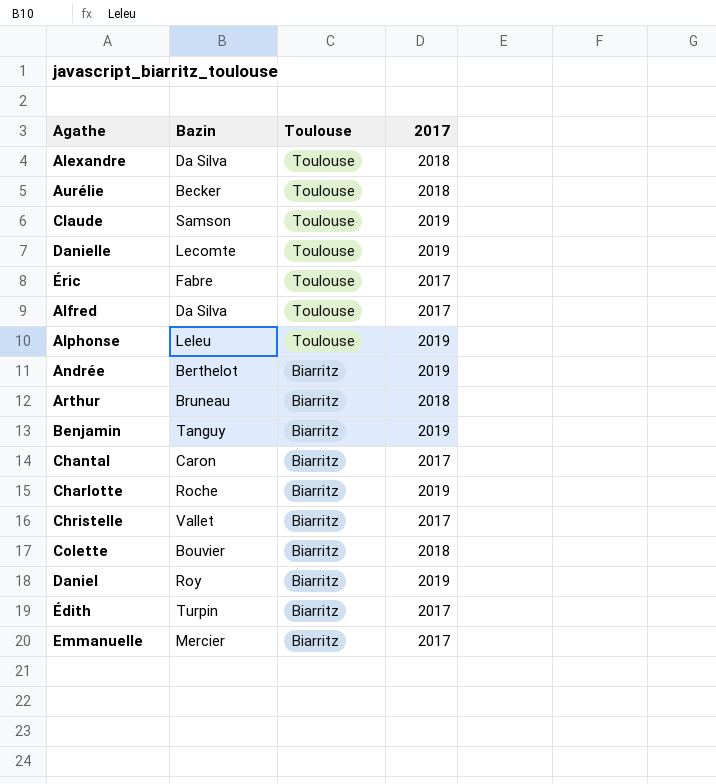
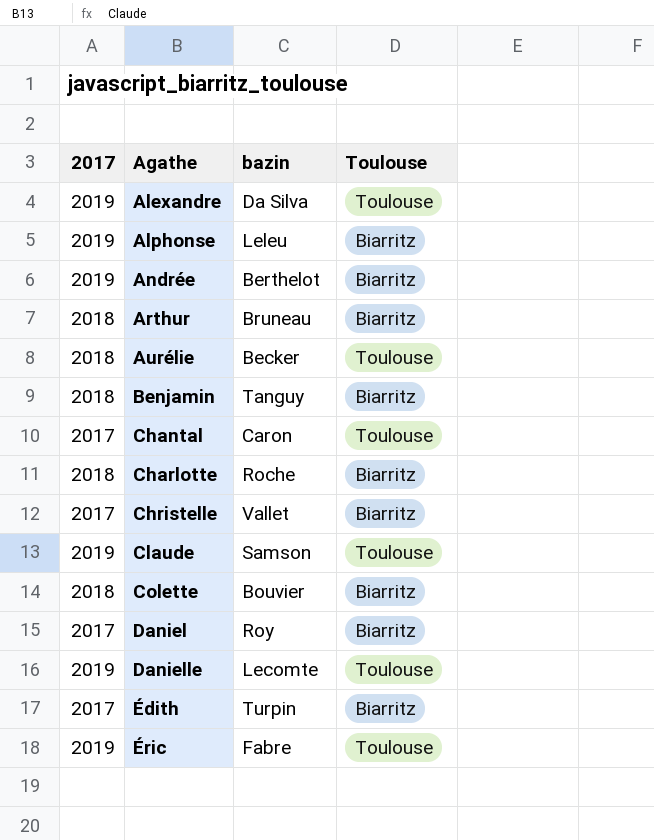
row order: Toulouse descending -> Agathe ascending
column 2017 | position: 4 -> 1
column name: Bazin -> bazin
row Alfred: Da Silva | Toulouse | 2017 -> none
row Emmanuelle: Mercier | Biarritz | 2017 -> none
Alexandre | 2017: 2018 -> 2019
Alphonse | Toulouse: Toulouse -> Biarritz
Benjamin | 2017: 2019 -> 2018
Chantal | Toulouse: Biarritz -> Toulouse
Charlotte | 2017: 2019 -> 2018
Daniel | 2017: 2019 -> 2017
Éric | 2017: 2017 -> 2019

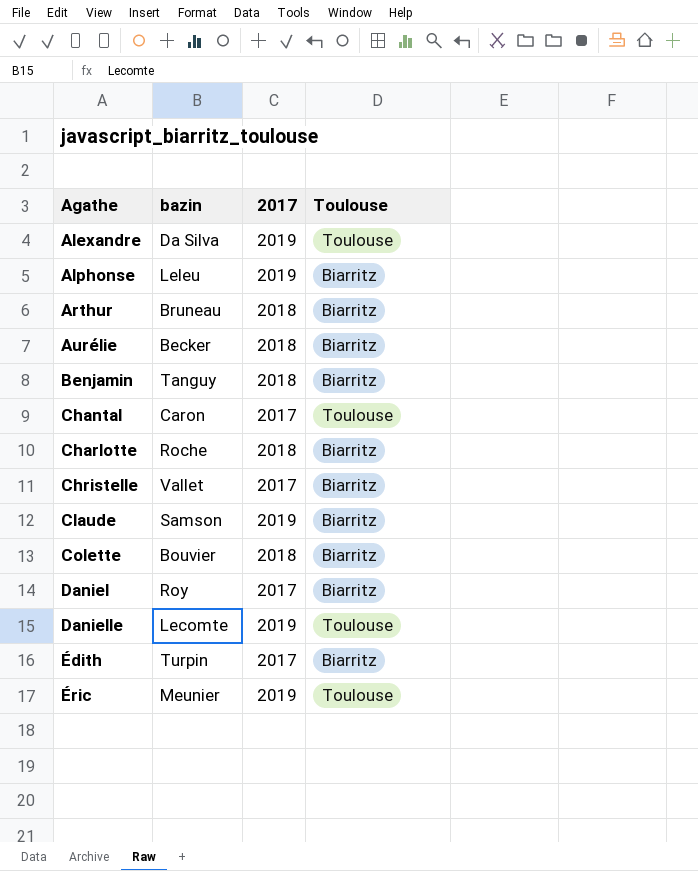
column 2017 | position: 1 -> 3
row Andrée: 2019 | Berthelot | Biarritz -> none
Aurélie | Toulouse: Toulouse -> Biarritz
Claude | Toulouse: Toulouse -> Biarritz
Éric | bazin: Fabre -> Meunier

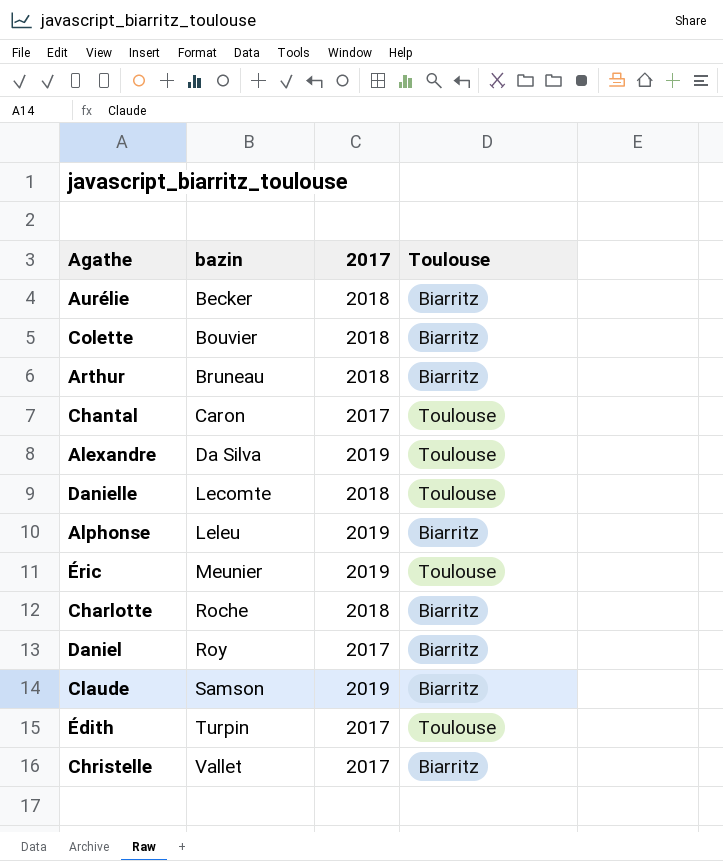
row order: Agathe ascending -> bazin ascending
row Benjamin: Tanguy | 2018 | Biarritz -> none
Danielle | 2017: 2019 -> 2018
Édith | Toulouse: Biarritz -> Toulouse

